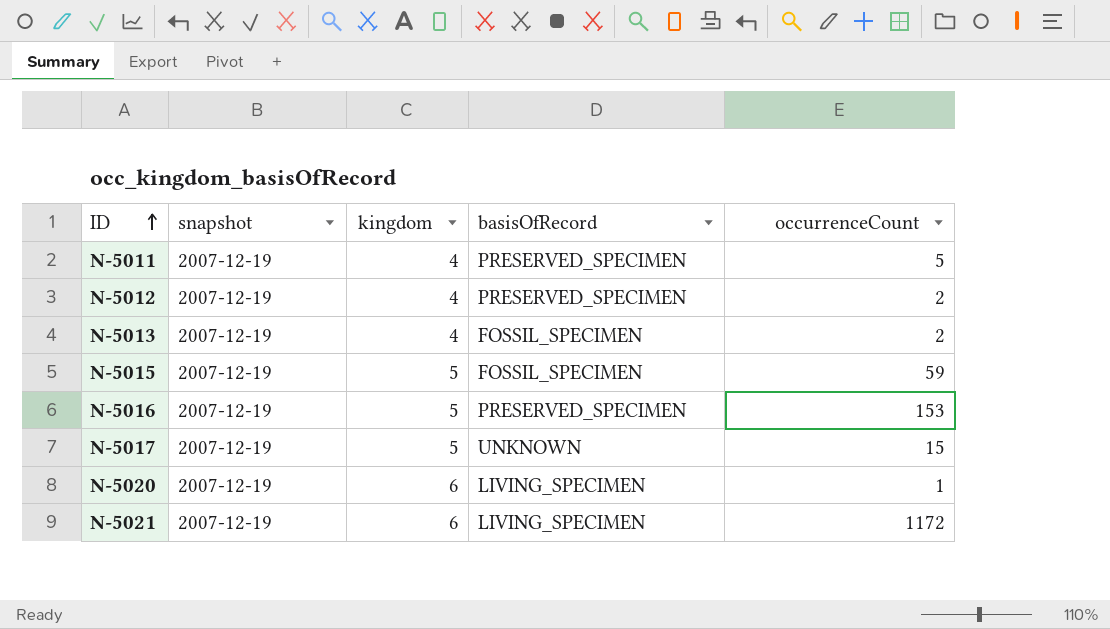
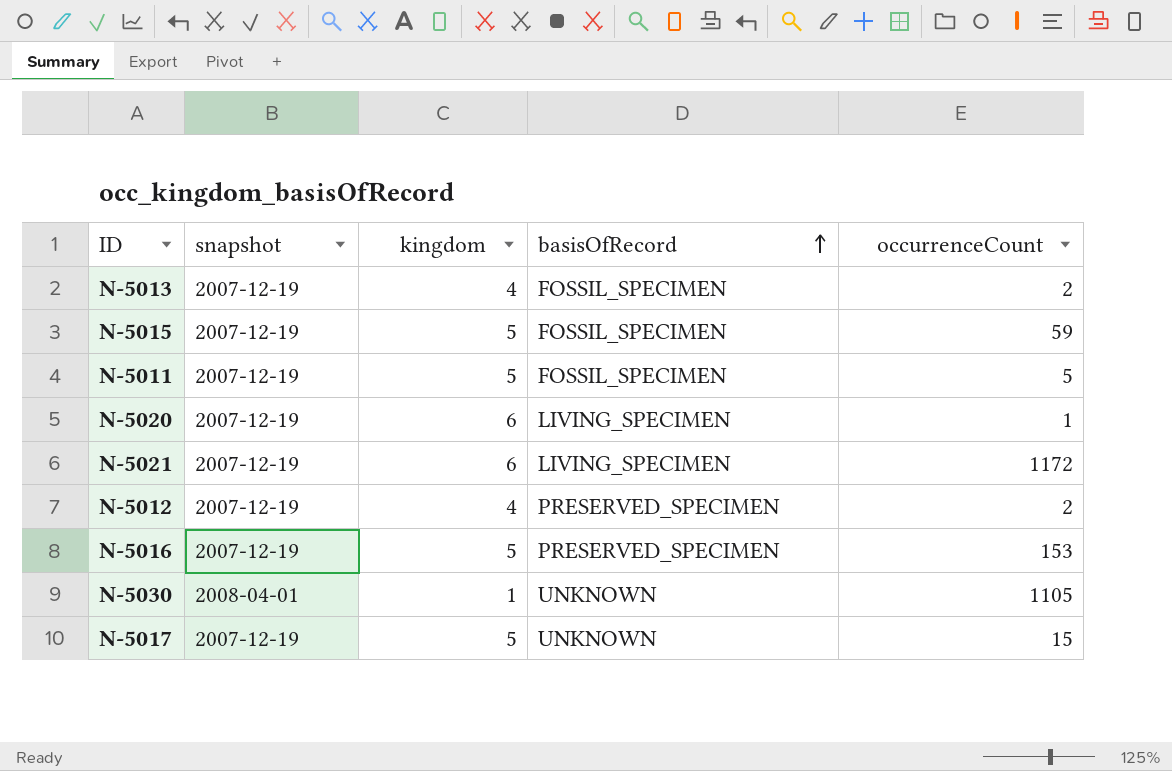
row order: ID ascending -> basisOfRecord ascending
N-5011 | kingdom: 4 -> 5
N-5011 | basisOfRecord: PRESERVED_SPECIMEN -> FOSSIL_SPECIMEN
row N-5030: none -> 2008-04-01 | 1 | UNKNOWN | 1105

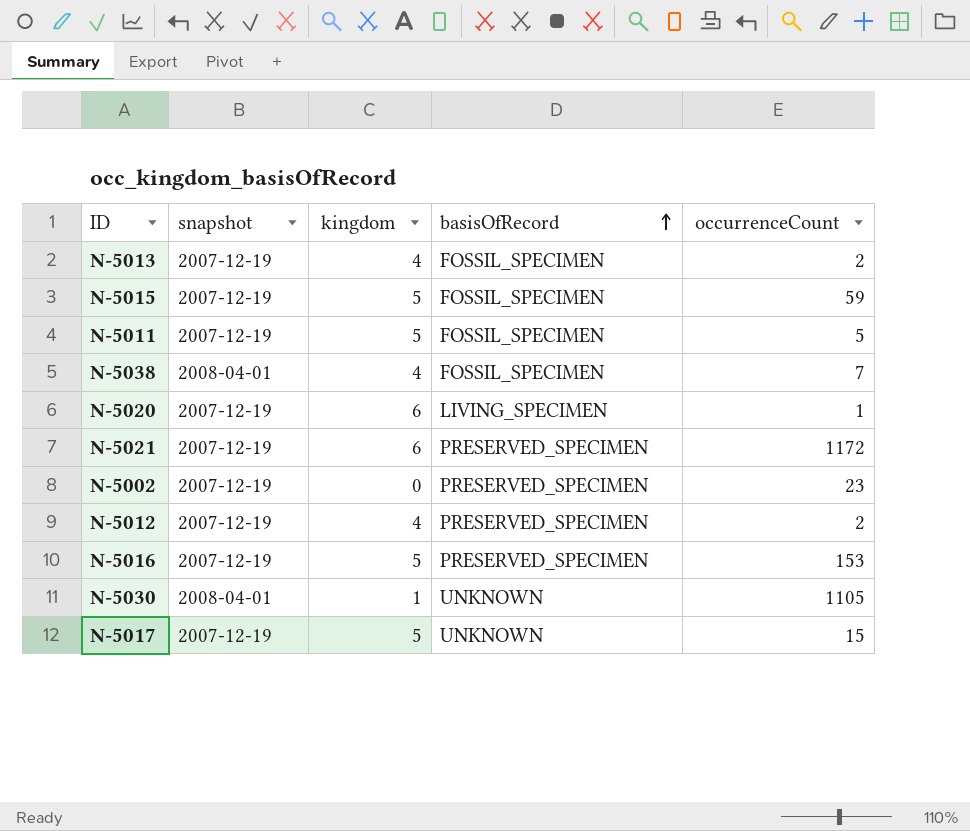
row N-5038: none -> 2008-04-01 | 4 | FOSSIL_SPECIMEN | 7
N-5021 | basisOfRecord: LIVING_SPECIMEN -> PRESERVED_SPECIMEN
row N-5002: none -> 2007-12-19 | 0 | PRESERVED_SPECIMEN | 23

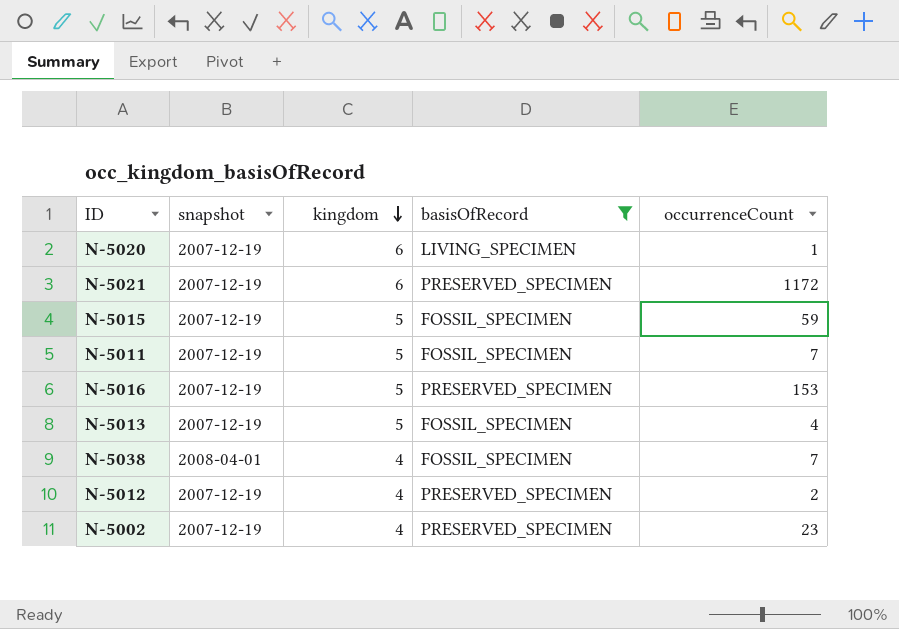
filter: none -> basisOfRecord != UNKNOWN
row order: basisOfRecord ascending -> kingdom descending
N-5011 | occurrenceCount: 5 -> 7
N-5013 | kingdom: 4 -> 5
N-5013 | occurrenceCount: 2 -> 4
N-5002 | kingdom: 0 -> 4

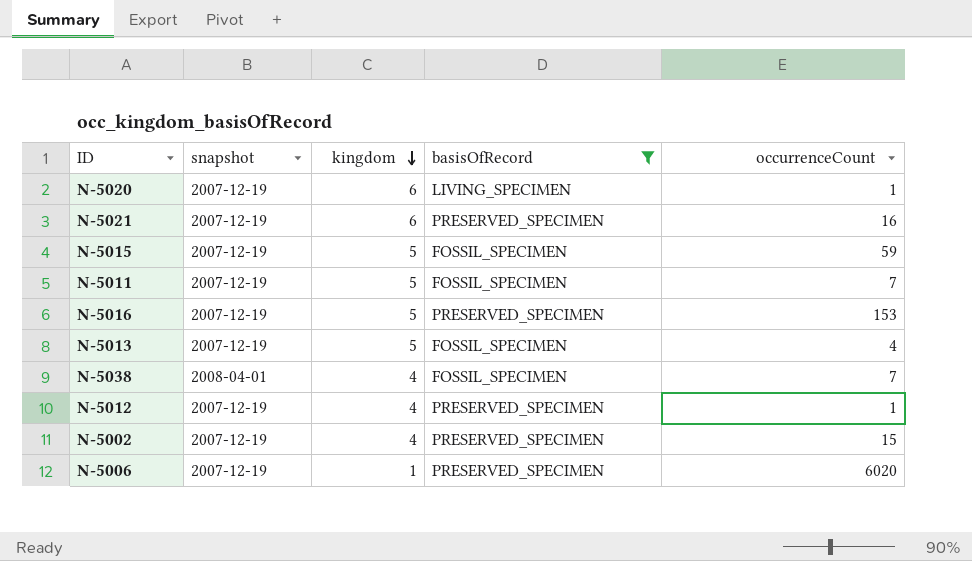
N-5021 | occurrenceCount: 1172 -> 16
N-5012 | occurrenceCount: 2 -> 1
N-5002 | occurrenceCount: 23 -> 15
row N-5006: none -> 2007-12-19 | 1 | PRESERVED_SPECIMEN | 6020

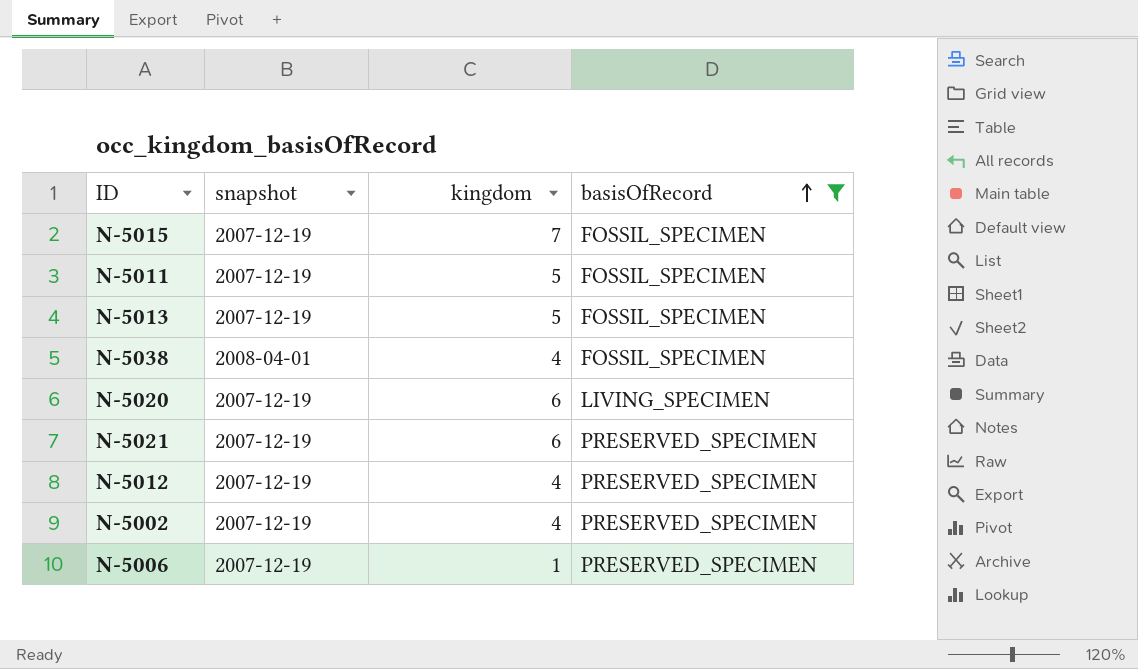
row order: kingdom descending -> basisOfRecord ascending
column occurrenceCount | position: 5 -> none
row N-5016: 2007-12-19 | 5 | PRESERVED_SPECIMEN | 153 -> none
N-5015 | kingdom: 5 -> 7

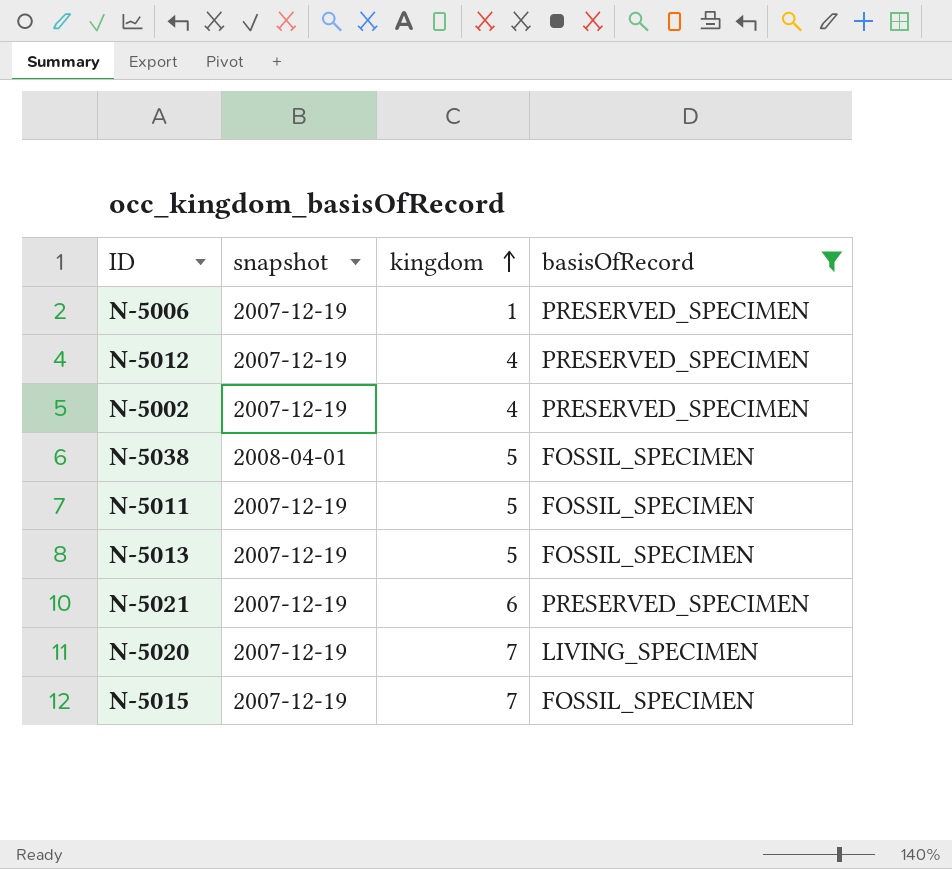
row order: basisOfRecord ascending -> kingdom ascending
N-5038 | kingdom: 4 -> 5
N-5020 | kingdom: 6 -> 7

